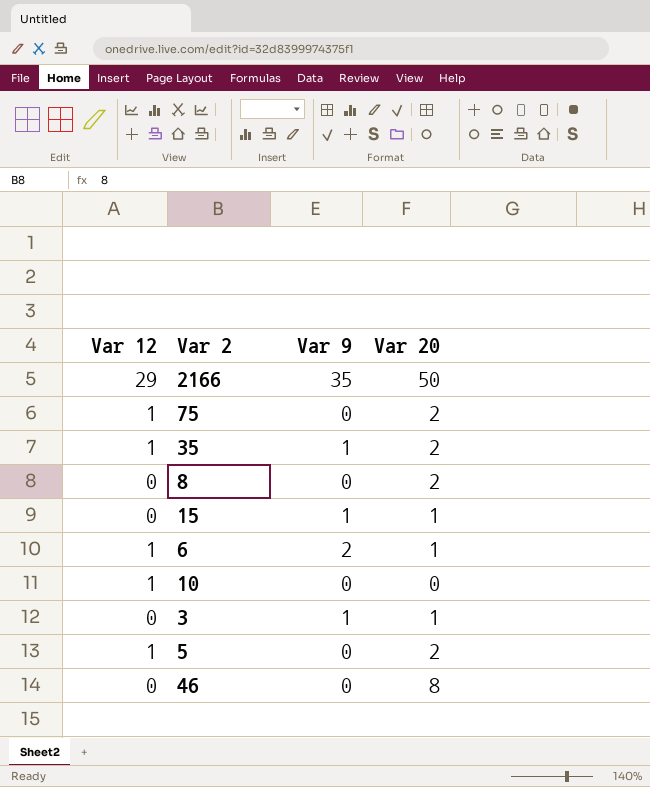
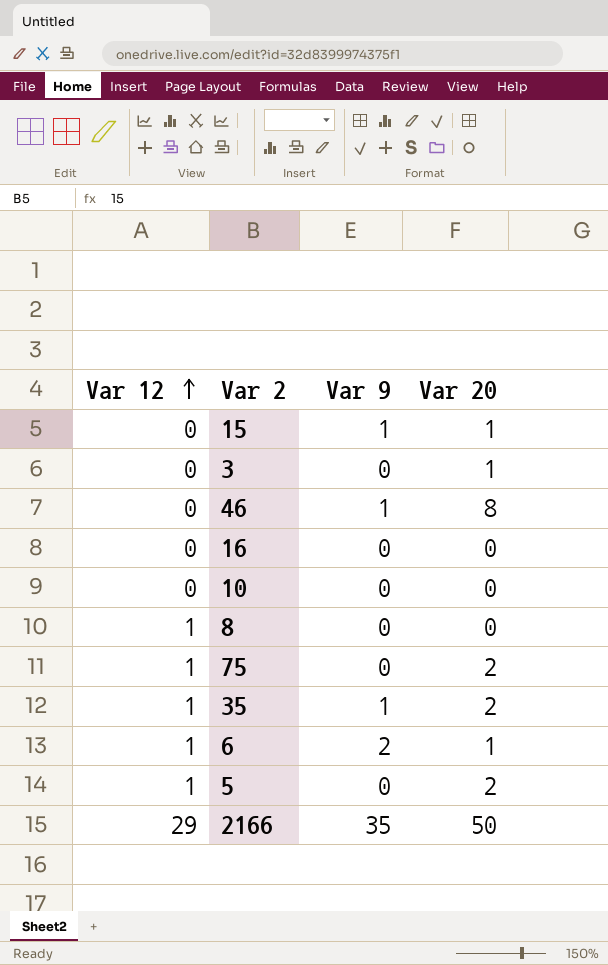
row order: none -> Var 12 ascending
3 | Var 9: 1 -> 0
46 | Var 9: 0 -> 1
row 16: none -> 0 | 0 | 0
10 | Var 12: 1 -> 0
8 | Var 12: 0 -> 1
8 | Var 20: 2 -> 0

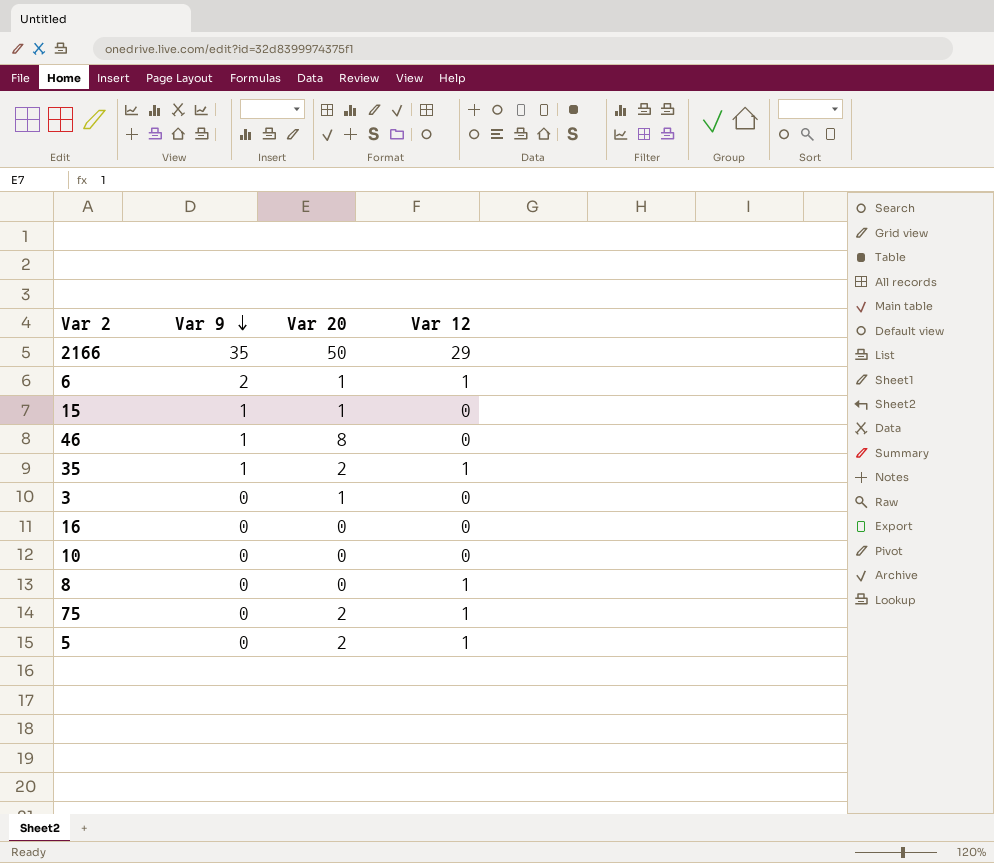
row order: Var 12 ascending -> Var 9 descending
column Var 12 | position: 1 -> 4

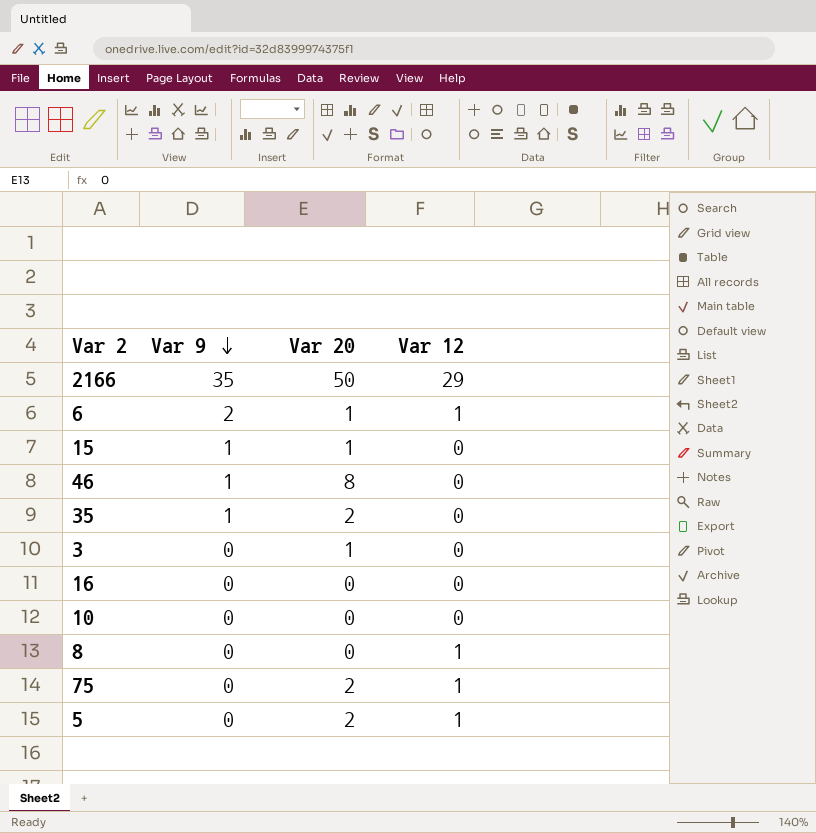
35 | Var 12: 1 -> 0

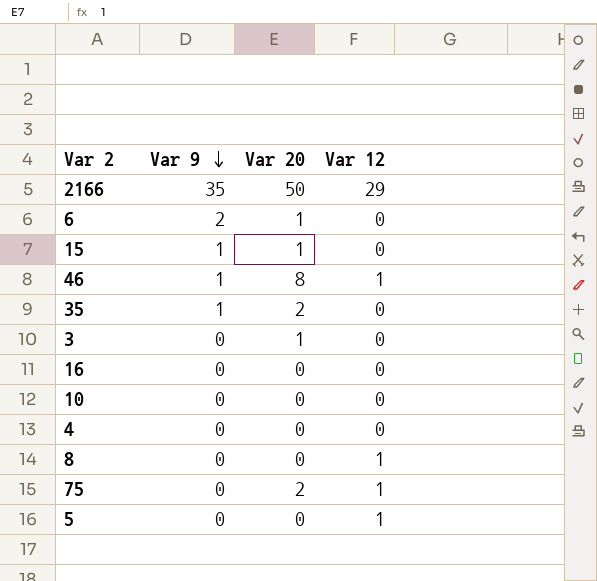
6 | Var 12: 1 -> 0
46 | Var 12: 0 -> 1
row 4: none -> 0 | 0 | 0
5 | Var 20: 2 -> 0

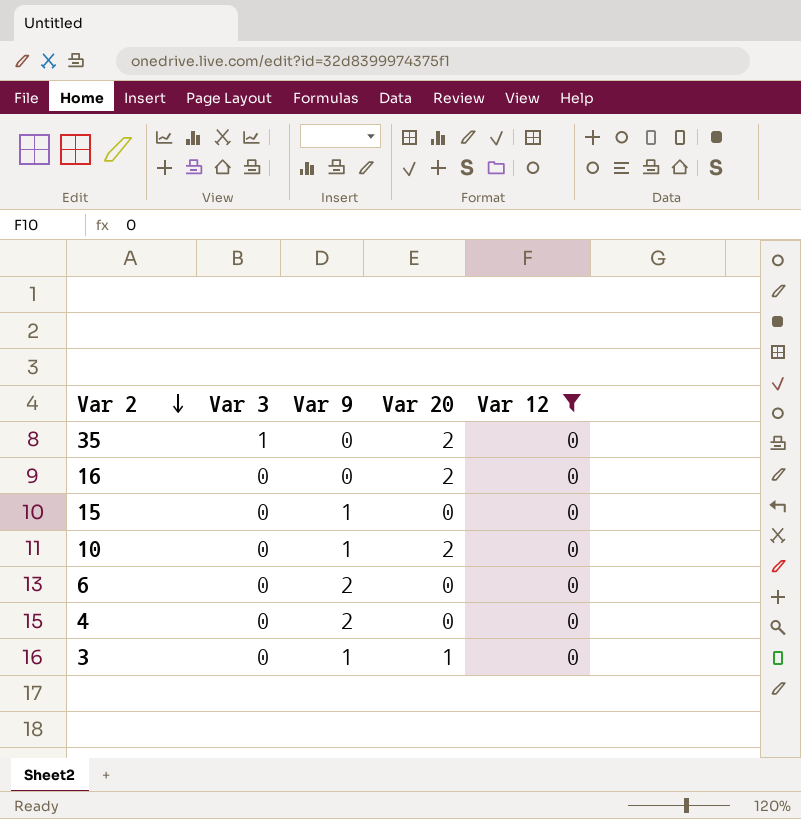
filter: none -> Var 12 = 0
row order: Var 9 descending -> Var 2 descending
column Var 3 | position: none -> 2
35 | Var 9: 1 -> 0
16 | Var 20: 0 -> 2
15 | Var 20: 1 -> 0
10 | Var 9: 0 -> 1
10 | Var 20: 0 -> 2
6 | Var 20: 1 -> 0
4 | Var 9: 0 -> 2
3 | Var 9: 0 -> 1

